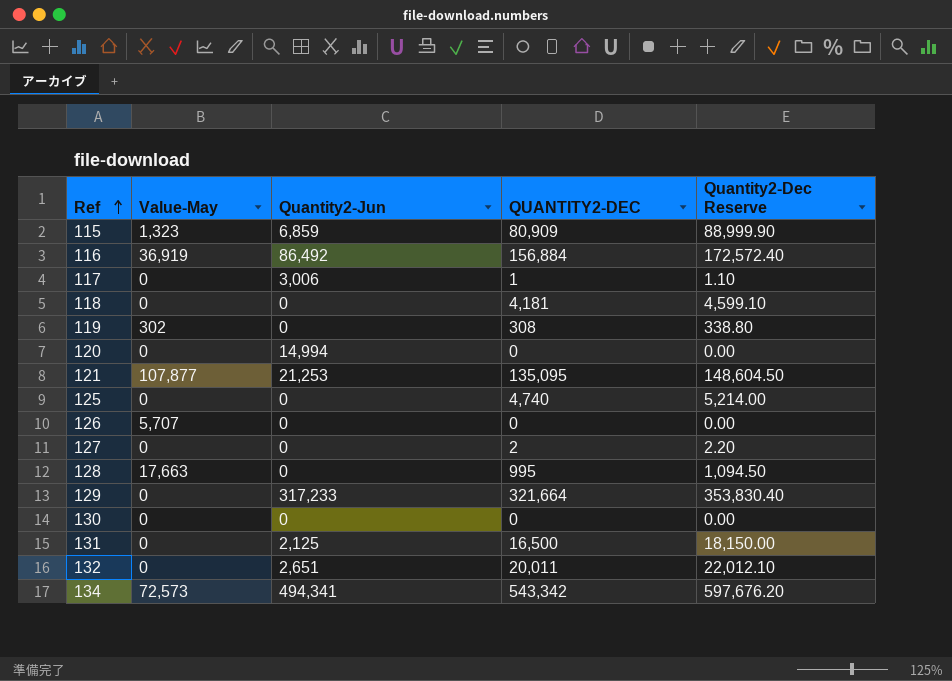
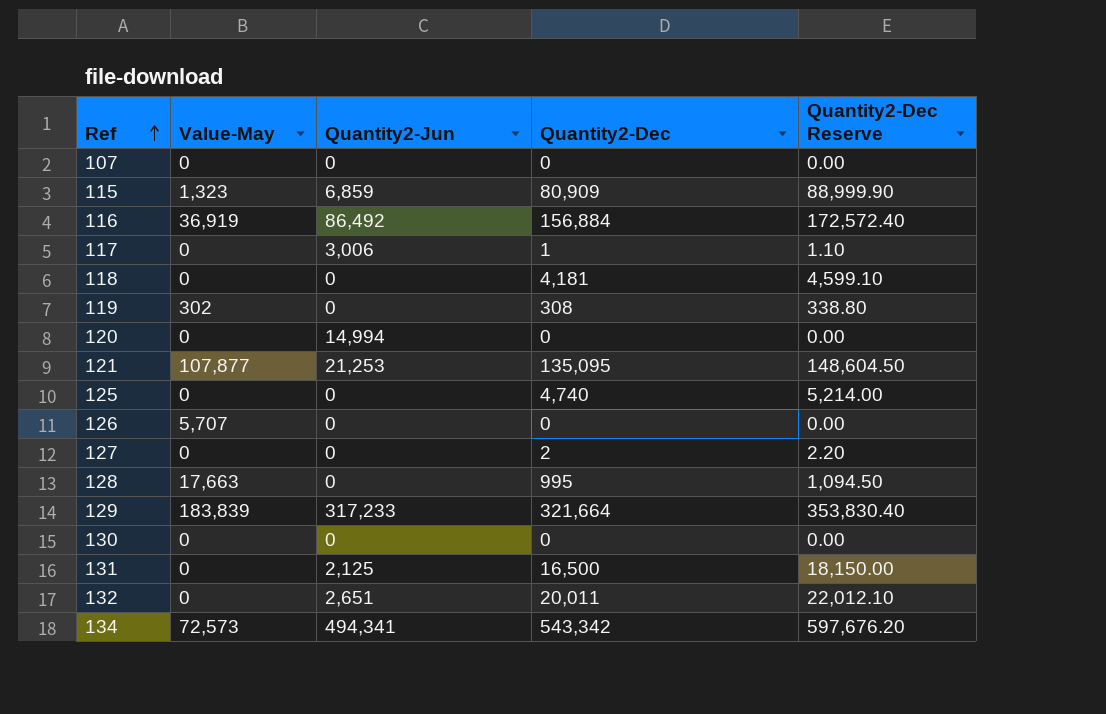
column name: QUANTITY2-DEC -> Quantity2-Dec
row 107: none -> 0 | 0 | 0 | 0.00
129 | Value-May: 0 -> 183,839

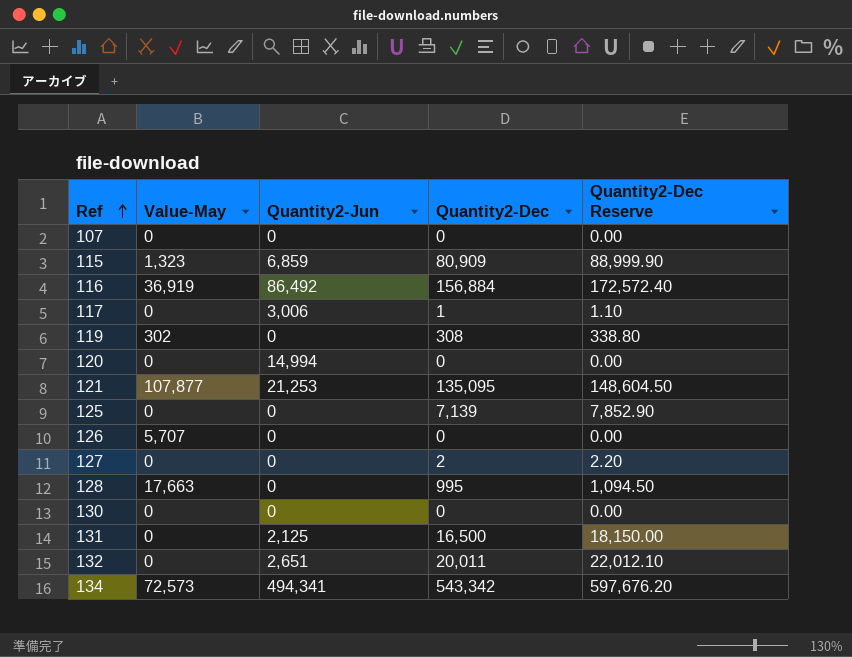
row 118: 0 | 0 | 4,181 | 4,599.10 -> none
row 129: 183,839 | 317,233 | 321,664 | 353,830.40 -> none
125 | Quantity2-Dec: 4,740 -> 7,139
125 | Quantity2-Dec Reserve: 5,214.00 -> 7,852.90

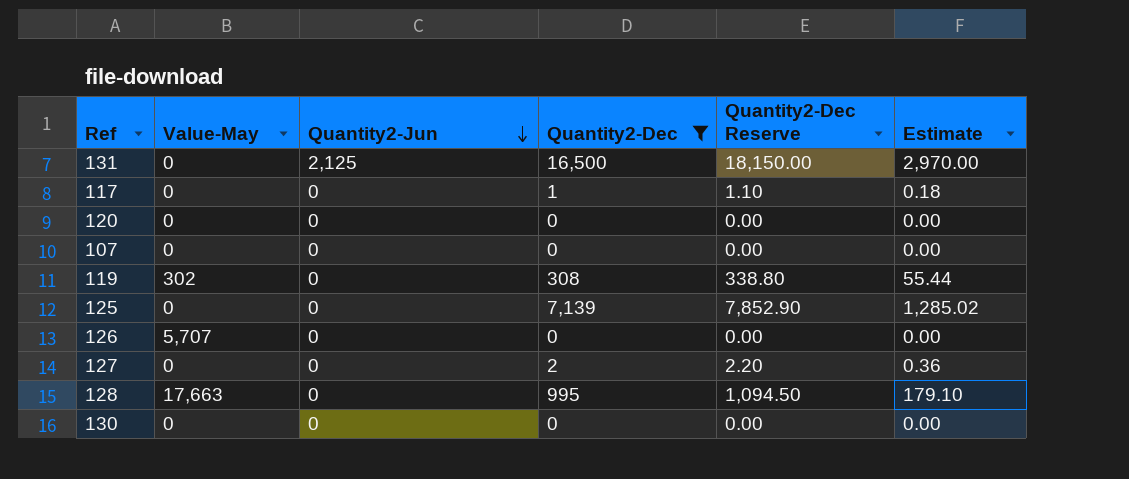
filter: none -> Quantity2-Dec <= 16,500
row order: Ref ascending -> Quantity2-Jun descending
column Estimate | formula: none -> [Quantity2-Dec] * 0.18
117 | Quantity2-Jun: 3,006 -> 0
120 | Quantity2-Jun: 14,994 -> 0

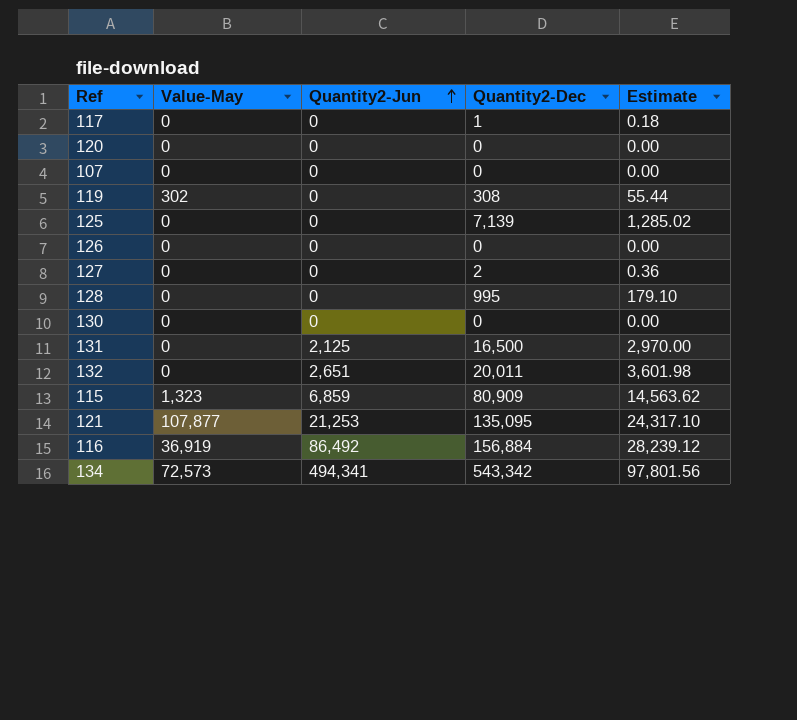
filter: Quantity2-Dec <= 16,500 -> none
row order: Quantity2-Jun descending -> Quantity2-Jun ascending
column Quantity2-Dec Reserve | formula: [Quantity2-Dec] * 1.1 -> none
126 | Value-May: 5,707 -> 0
128 | Value-May: 17,663 -> 0

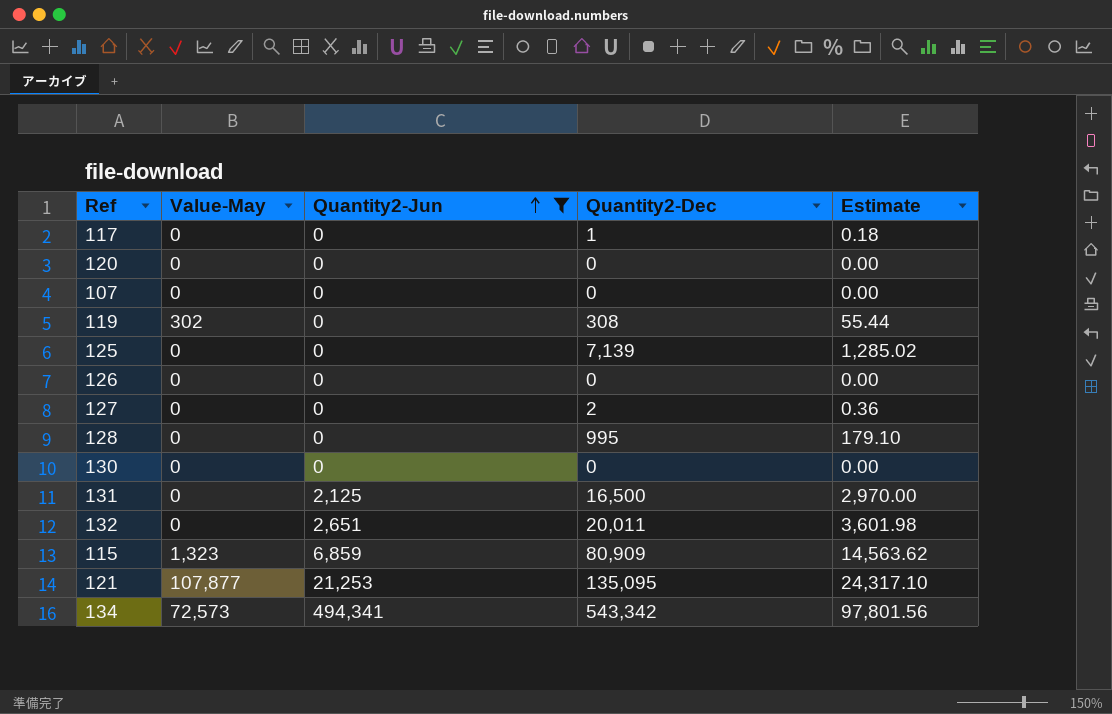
filter: none -> Quantity2-Jun != 86,492

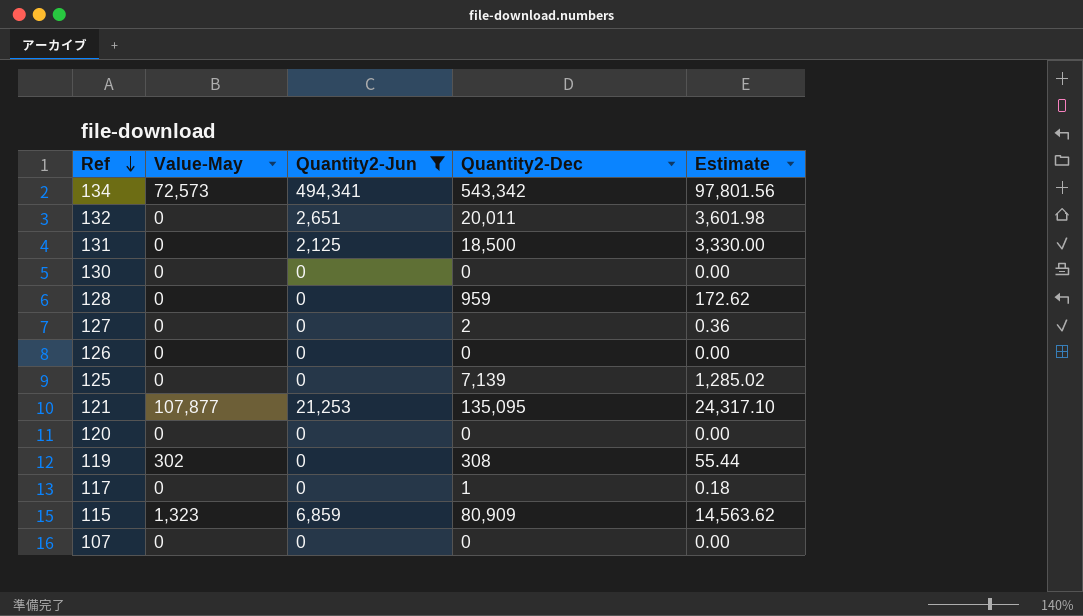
row order: Quantity2-Jun ascending -> Ref descending
131 | Quantity2-Dec: 16,500 -> 18,500
131 | Estimate: 2,970.00 -> 3,330.00
128 | Quantity2-Dec: 995 -> 959
128 | Estimate: 179.10 -> 172.62

